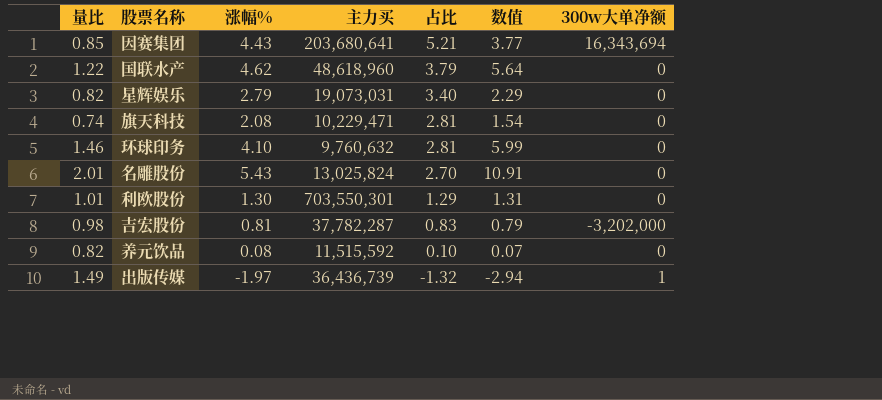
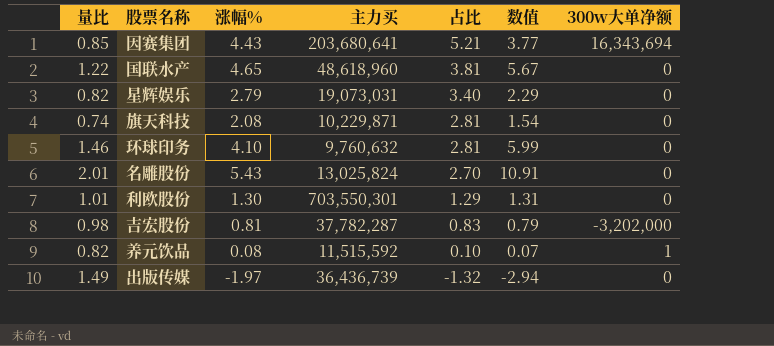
国联水产 | 涨幅%: 4.62 -> 4.65
国联水产 | 占比: 3.79 -> 3.81
国联水产 | 数值: 5.64 -> 5.67
旗天科技 | 主力买: 10,229,471 -> 10,229,871
养元饮品 | 300w大单净额: 0 -> 1
出版传媒 | 300w大单净额: 1 -> 0

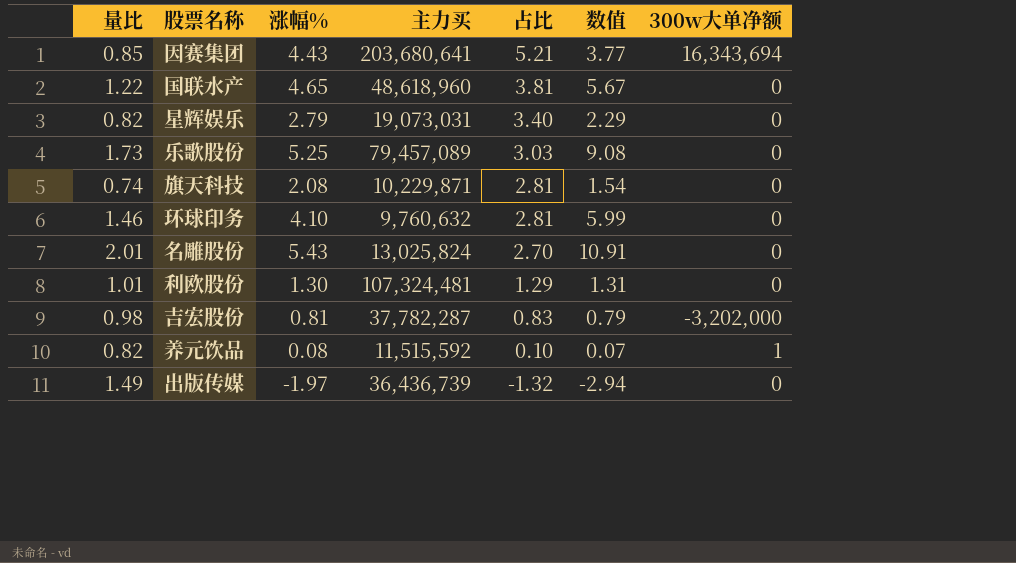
row 乐歌股份: none -> 1.73 | 5.25 | 79,457,089 | 3.03 | 9.08 | 0
利欧股份 | 主力买: 703,550,301 -> 107,324,481

